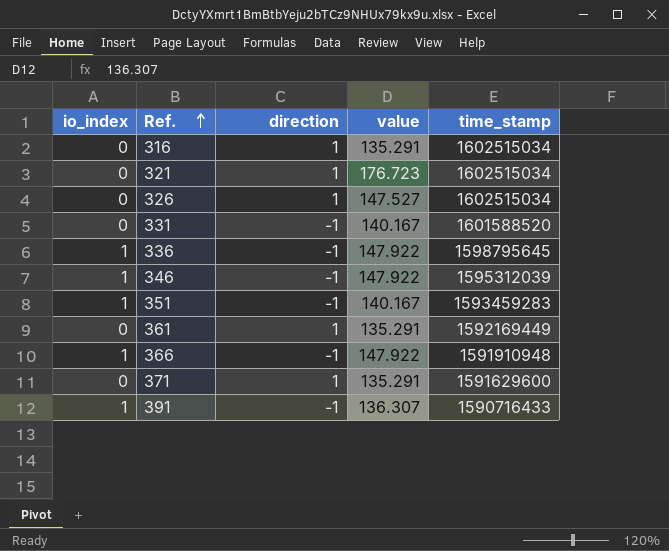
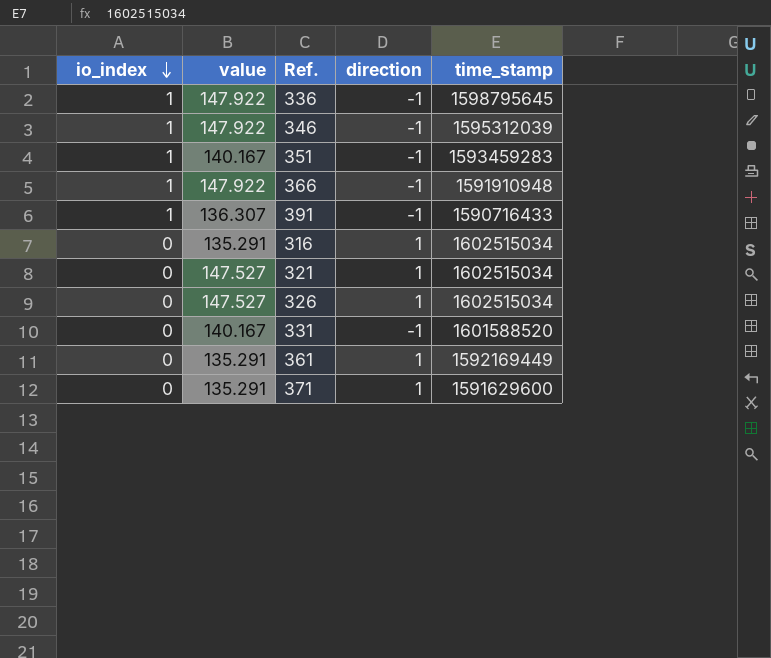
row order: Ref. ascending -> io_index descending
column value | position: 4 -> 2
321 | value: 176.723 -> 147.527

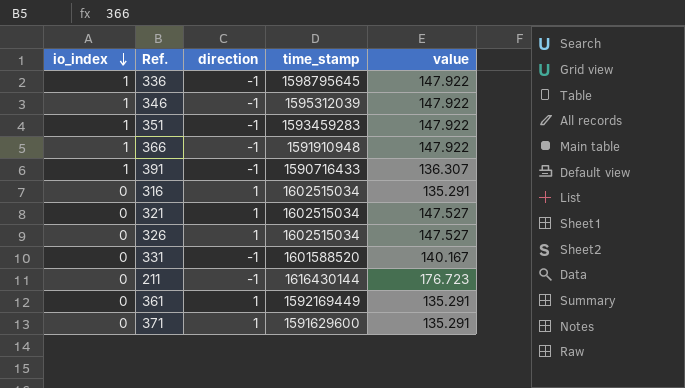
column value | position: 2 -> 5
351 | value: 140.167 -> 147.922
row 211: none -> 0 | -1 | 1616430144 | 176.723

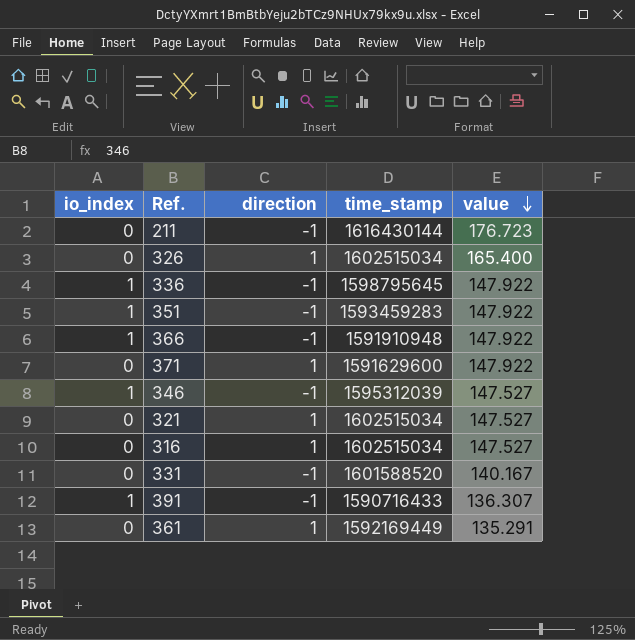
row order: io_index descending -> value descending
326 | value: 147.527 -> 165.400
371 | value: 135.291 -> 147.922
346 | value: 147.922 -> 147.527
316 | value: 135.291 -> 147.527

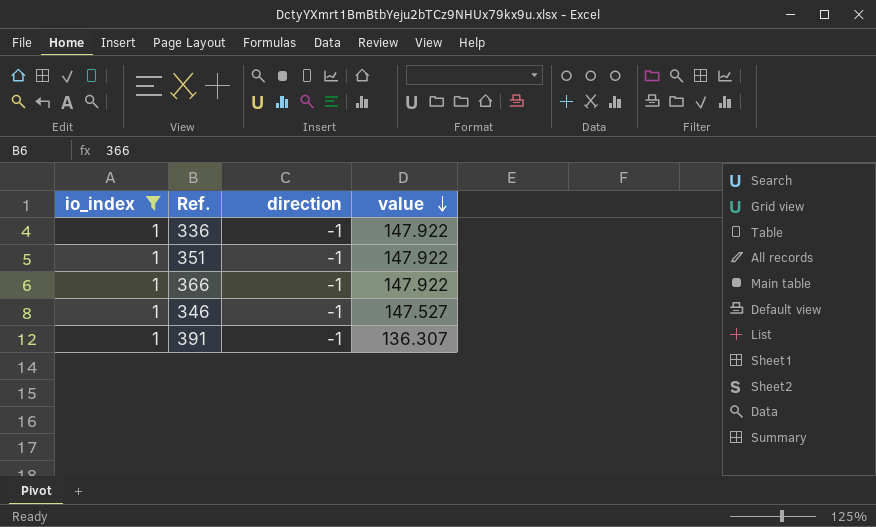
filter: none -> io_index = 1
column time_stamp | position: 4 -> none

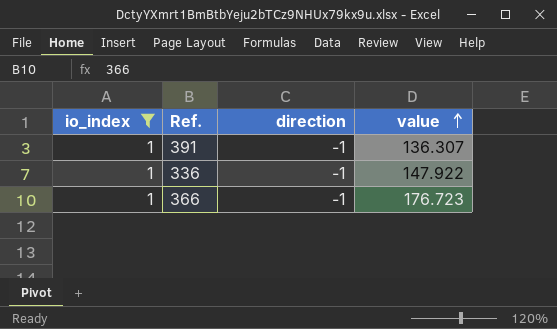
row order: value descending -> value ascending
row 351: 1 | -1 | 147.922 -> none
row 346: 1 | -1 | 147.527 -> none
366 | value: 147.922 -> 176.723

